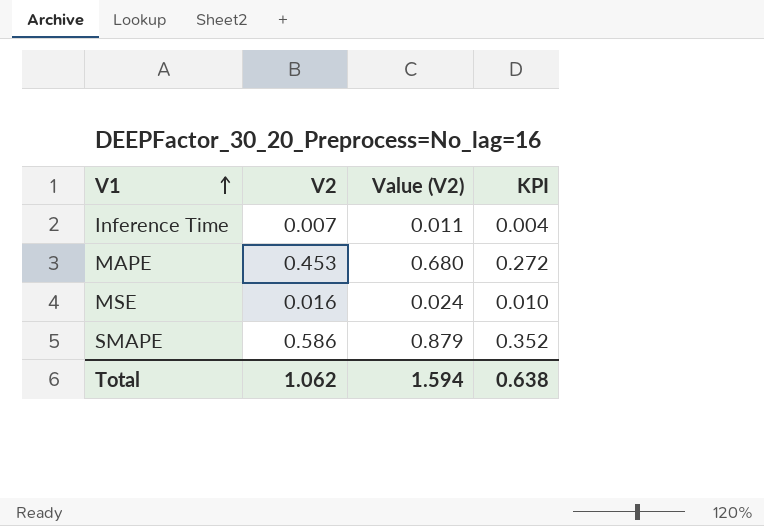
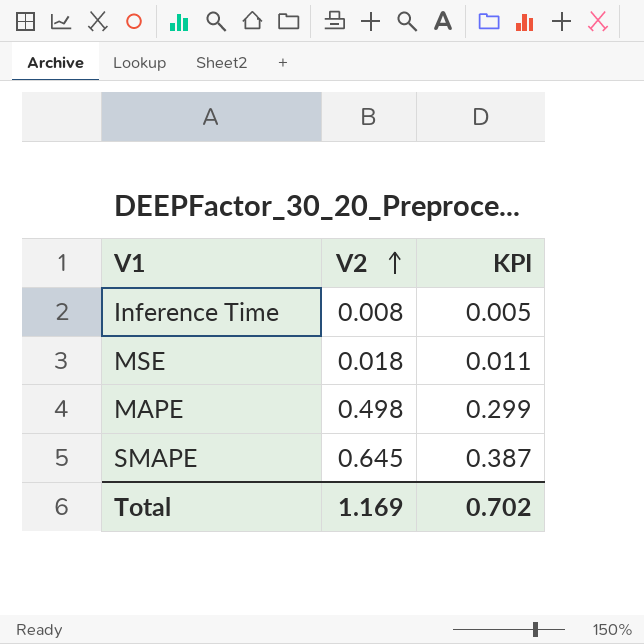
row order: V1 ascending -> V2 ascending
column Value (V2) | formula: [V2] * 1.5 -> none
Inference Time | V2: 0.007 -> 0.008
Inference Time | KPI: 0.004 -> 0.005
MSE | V2: 0.016 -> 0.018
MSE | KPI: 0.010 -> 0.011
MAPE | V2: 0.453 -> 0.498
MAPE | KPI: 0.272 -> 0.299
SMAPE | V2: 0.586 -> 0.645
SMAPE | KPI: 0.352 -> 0.387
Total | V2: 1.062 -> 1.169
Total | KPI: 0.638 -> 0.702

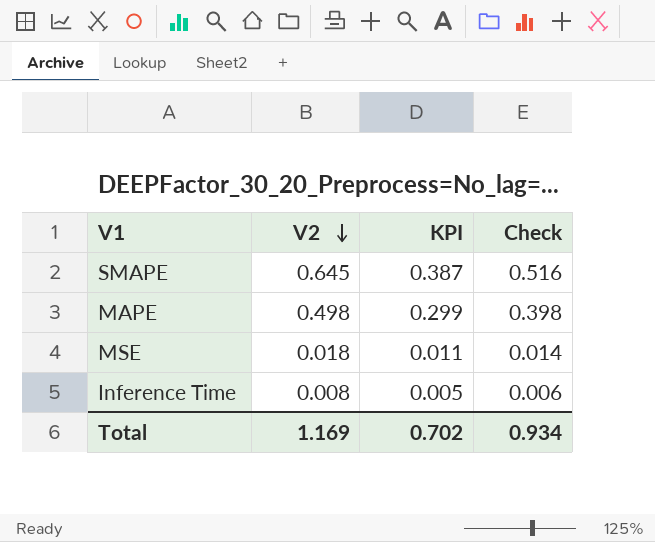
row order: V2 ascending -> V2 descending
column Check | formula: none -> [V2] * 0.8

